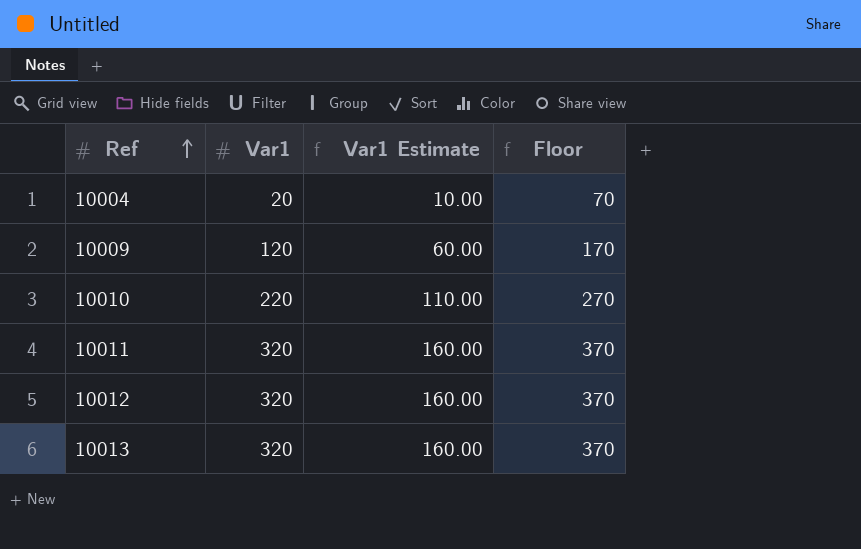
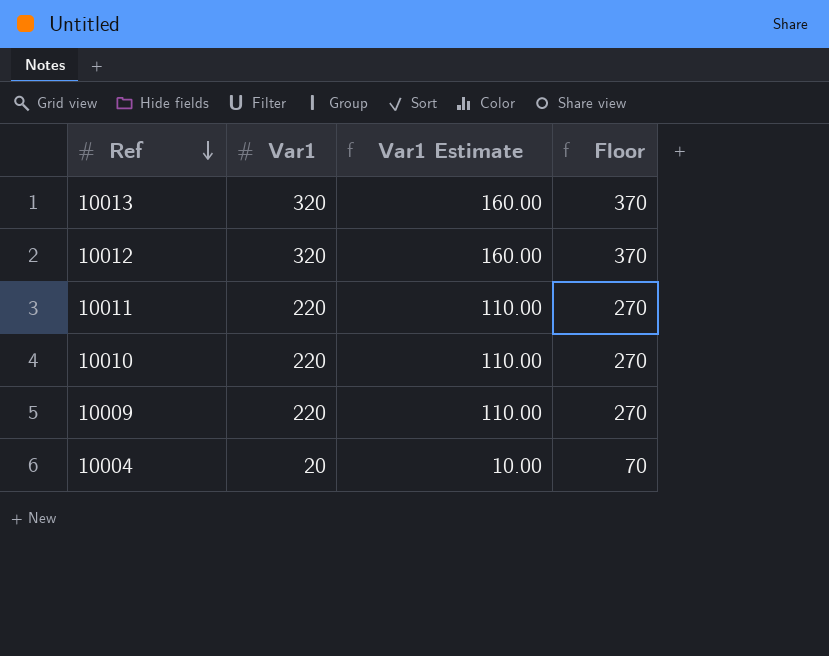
row order: Ref ascending -> Ref descending
10011 | Var1: 320 -> 220
10011 | Var1 Estimate: 160.00 -> 110.00
10011 | Floor: 370 -> 270
10009 | Var1: 120 -> 220
10009 | Var1 Estimate: 60.00 -> 110.00
10009 | Floor: 170 -> 270

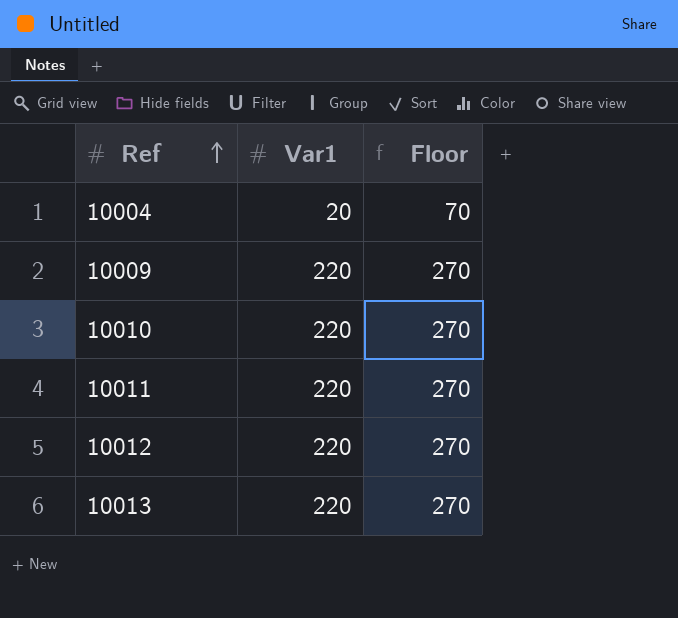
row order: Ref descending -> Ref ascending
column Var1 Estimate | formula: [Var1] * 0.5 -> none
10012 | Var1: 320 -> 220
10012 | Floor: 370 -> 270
10013 | Var1: 320 -> 220
10013 | Floor: 370 -> 270

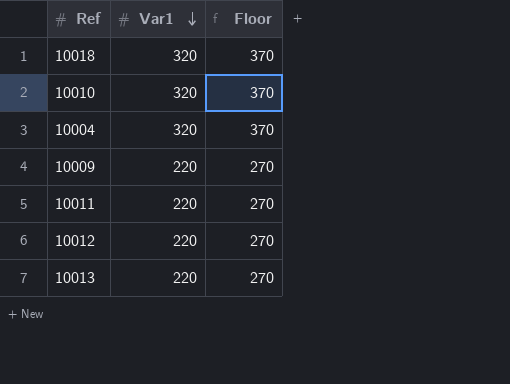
row order: Ref ascending -> Var1 descending
row 10018: none -> 320 | 370
10010 | Var1: 220 -> 320
10010 | Floor: 270 -> 370
10004 | Var1: 20 -> 320
10004 | Floor: 70 -> 370

